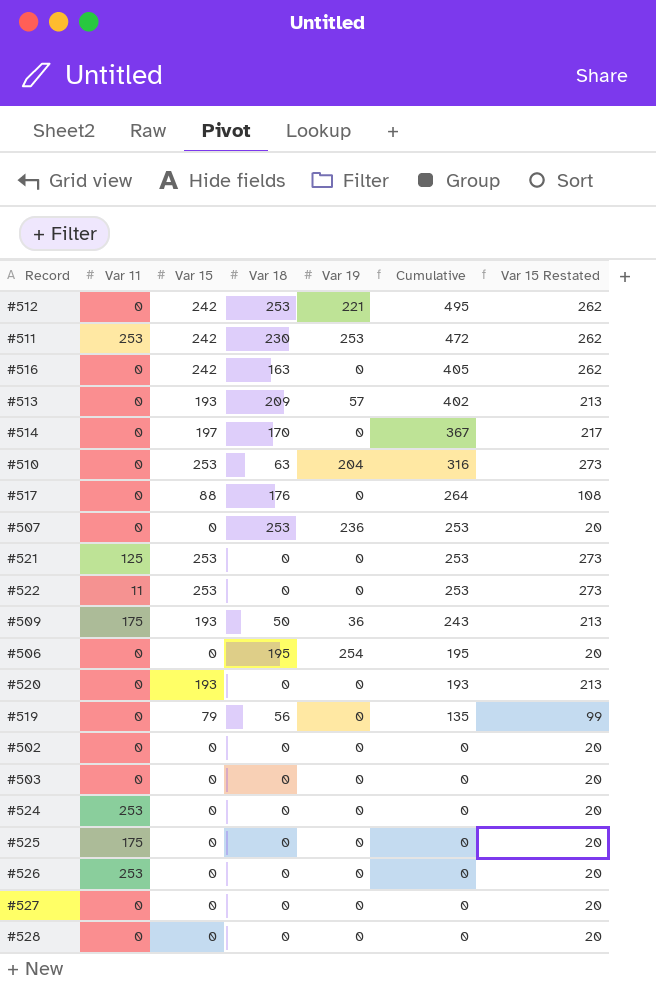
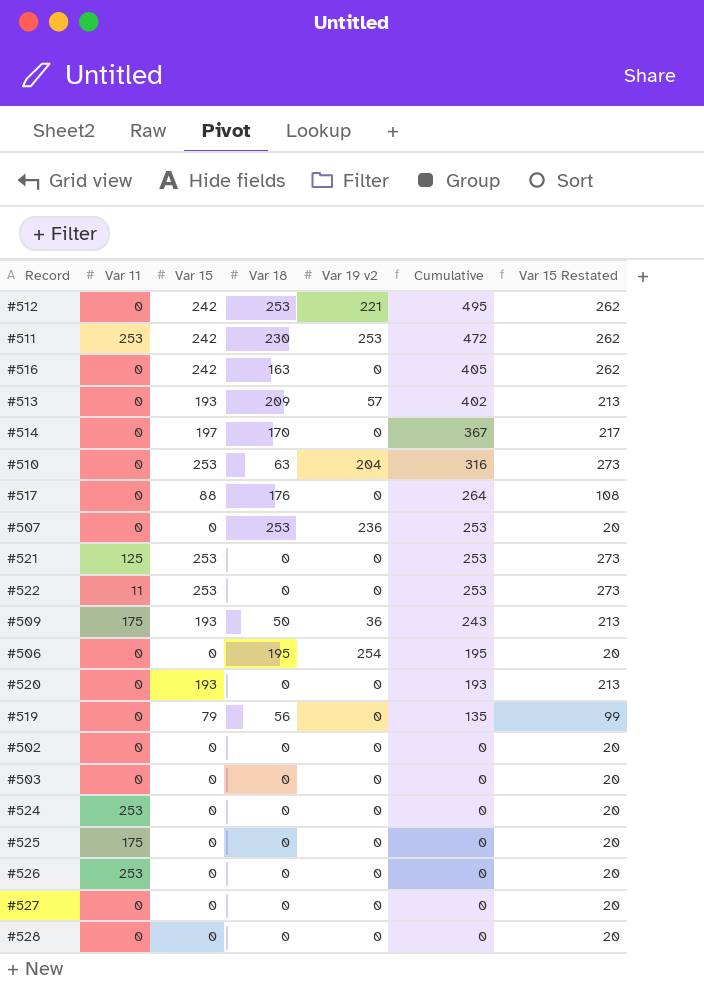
column name: Var 19 -> Var 19 v2

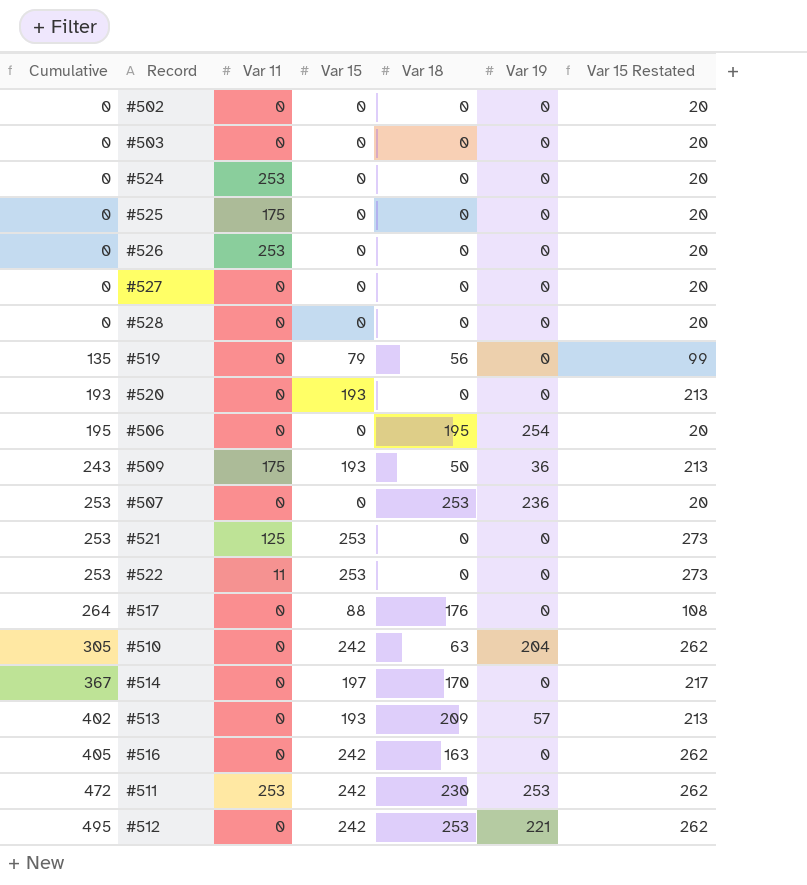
row order: Cumulative descending -> Cumulative ascending
column Cumulative | position: 6 -> 1
column name: Var 19 v2 -> Var 19
#510 | Cumulative: 316 -> 305
#510 | Var 15: 253 -> 242
#510 | Var 15 Restated: 273 -> 262

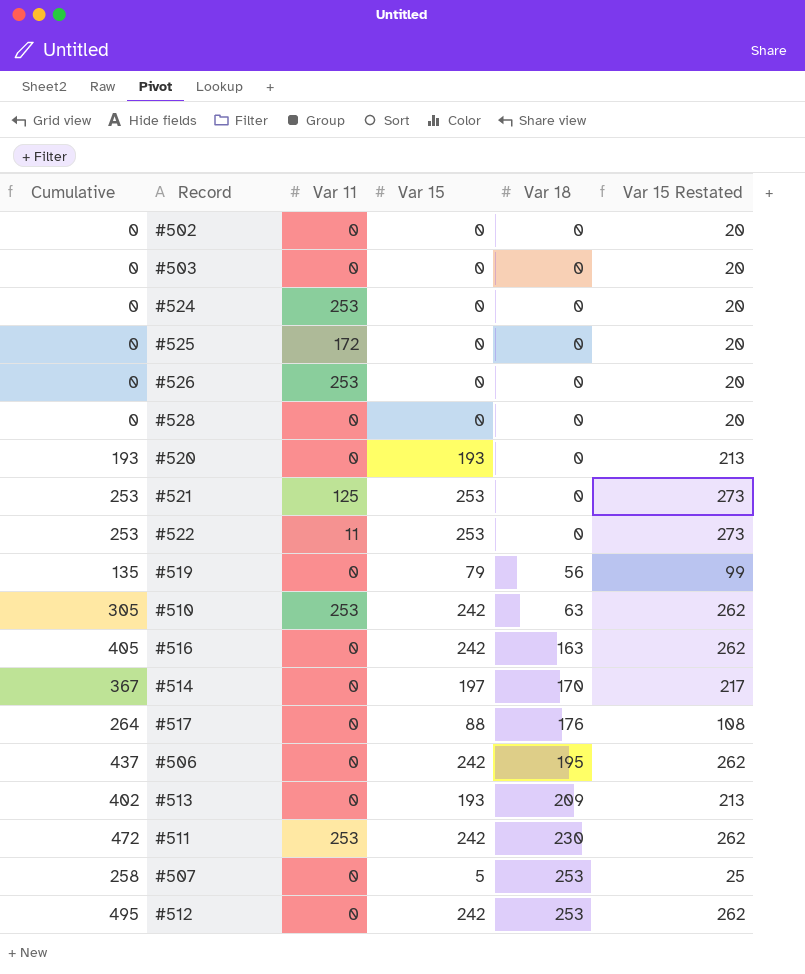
row order: Cumulative ascending -> Var 18 ascending
column Var 19 | position: 6 -> none
row #527: 0 | 0 | 0 | 0 | 0 | 20 -> none
row #509: 243 | 175 | 193 | 50 | 36 | 213 -> none
#525 | Var 11: 175 -> 172
#510 | Var 11: 0 -> 253
#506 | Cumulative: 195 -> 437
#506 | Var 15: 0 -> 242
#506 | Var 15 Restated: 20 -> 262
#507 | Cumulative: 253 -> 258
#507 | Var 15: 0 -> 5
#507 | Var 15 Restated: 20 -> 25

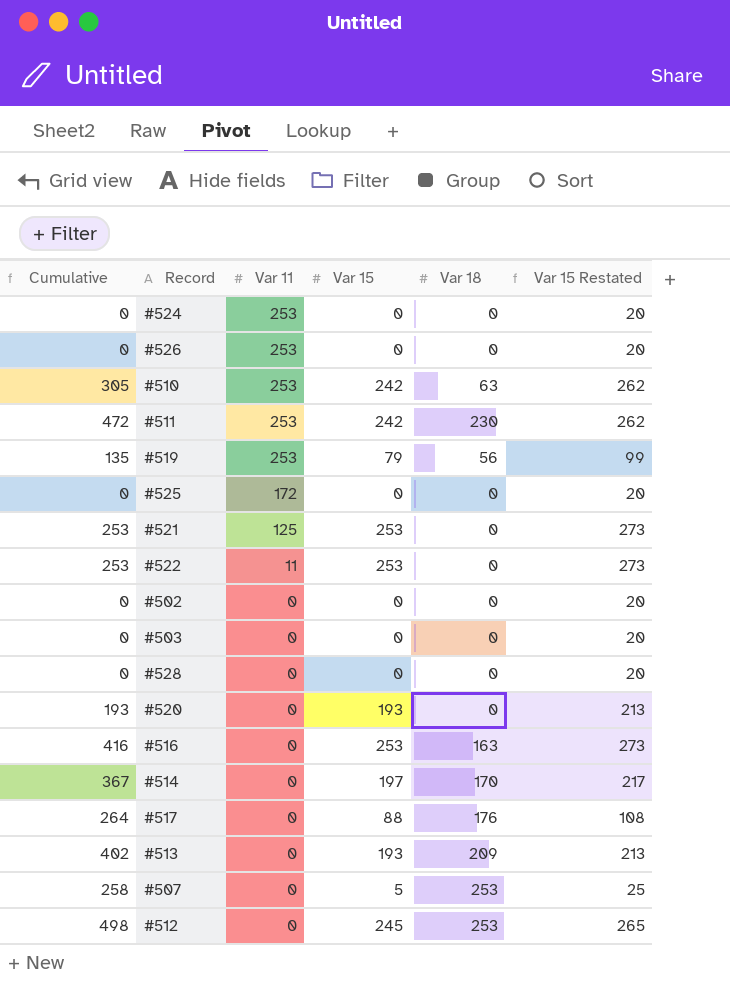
row order: Var 18 ascending -> Var 11 descending
row #506: 437 | 0 | 242 | 195 | 262 -> none
#519 | Var 11: 0 -> 253
#516 | Cumulative: 405 -> 416
#516 | Var 15: 242 -> 253
#516 | Var 15 Restated: 262 -> 273
#512 | Cumulative: 495 -> 498
#512 | Var 15: 242 -> 245
#512 | Var 15 Restated: 262 -> 265

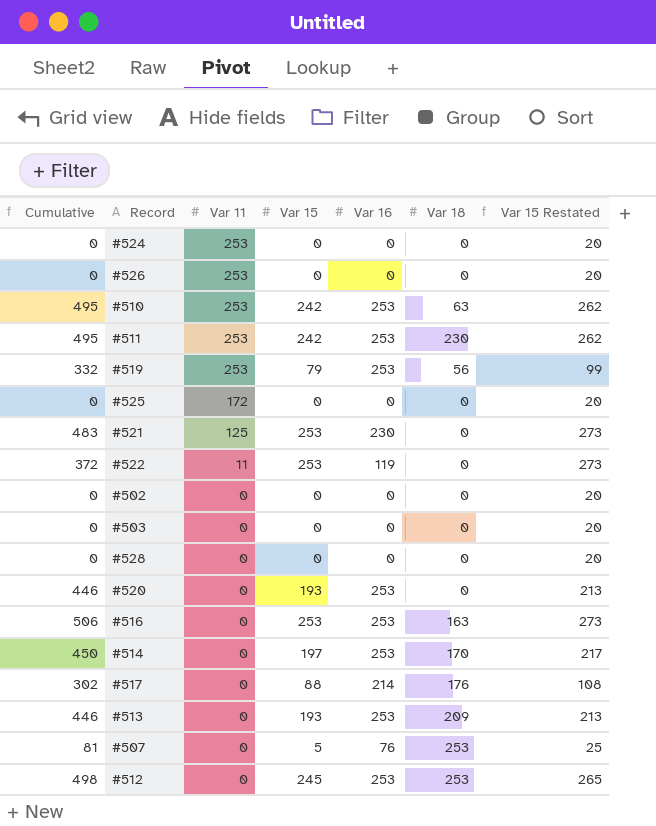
column Cumulative | formula: [Var 15] + [Var 18] -> [Var 15] + [Var 16]
column Var 16 | position: none -> 5

